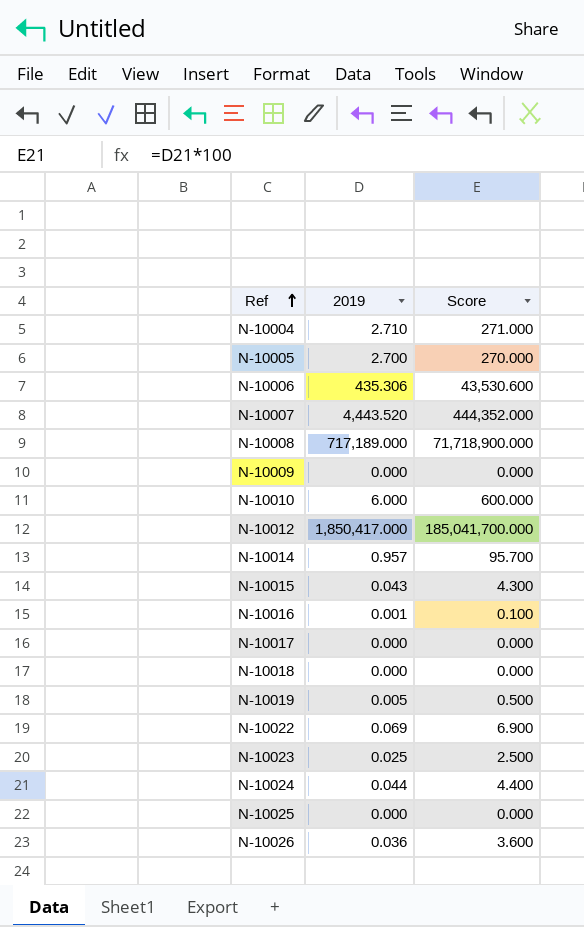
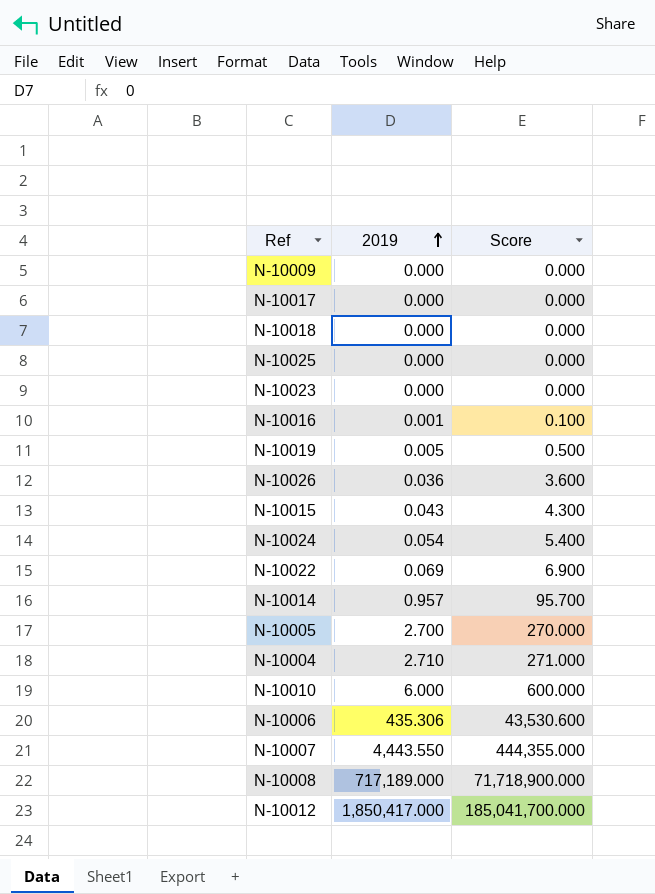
row order: Ref ascending -> 2019 ascending
N-10023 | 2019: 0.025 -> 0.000
N-10023 | Score: 2.500 -> 0.000
N-10024 | 2019: 0.044 -> 0.054
N-10024 | Score: 4.400 -> 5.400
N-10007 | 2019: 4,443.520 -> 4,443.550
N-10007 | Score: 444,352.000 -> 444,355.000

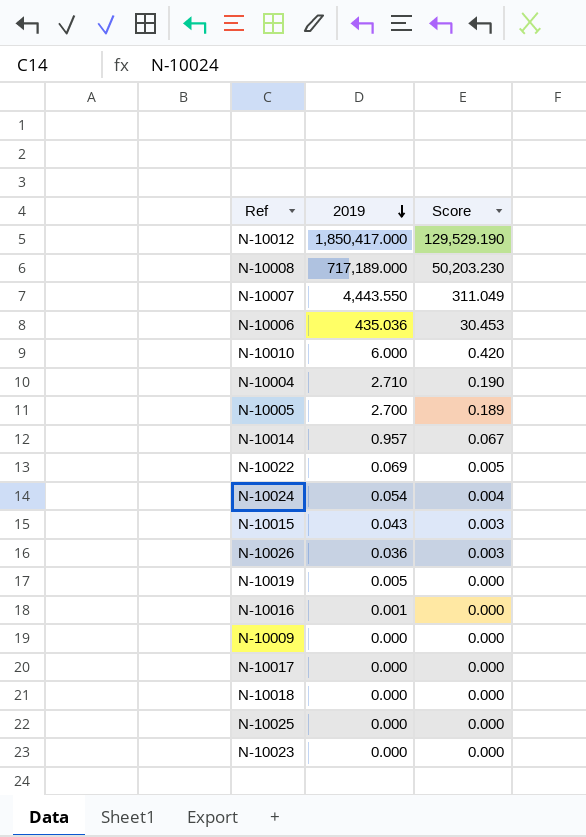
row order: 2019 ascending -> 2019 descending
column Score | formula: [2019] * 100 -> [2019] * 0.07
N-10006 | 2019: 435.306 -> 435.036

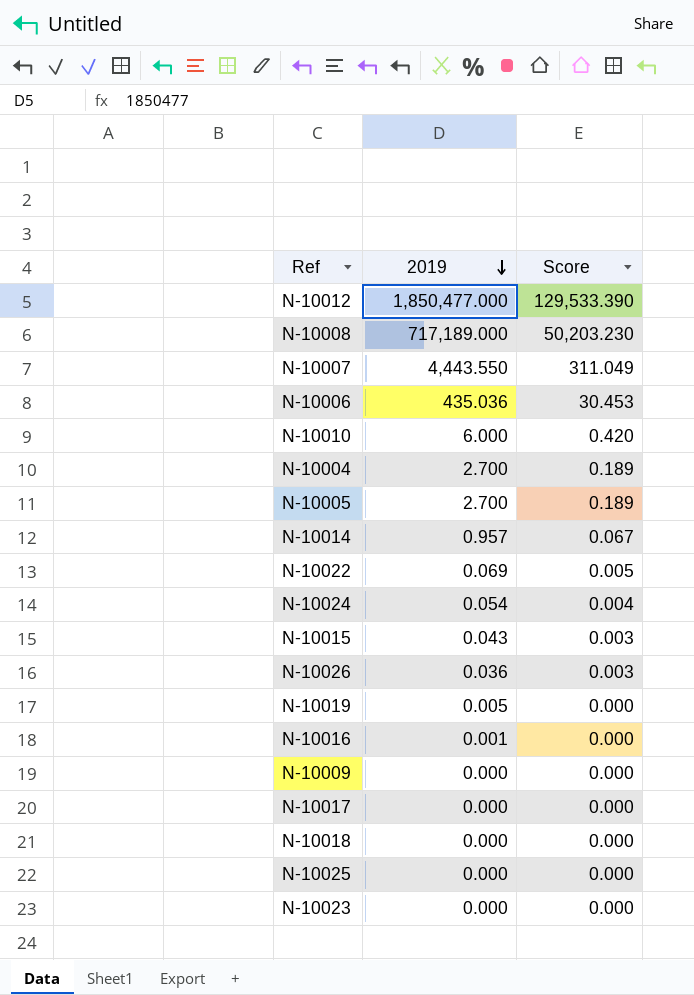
N-10012 | 2019: 1,850,417.000 -> 1,850,477.000
N-10012 | Score: 129,529.190 -> 129,533.390
N-10004 | 2019: 2.710 -> 2.700
N-10004 | Score: 0.190 -> 0.189

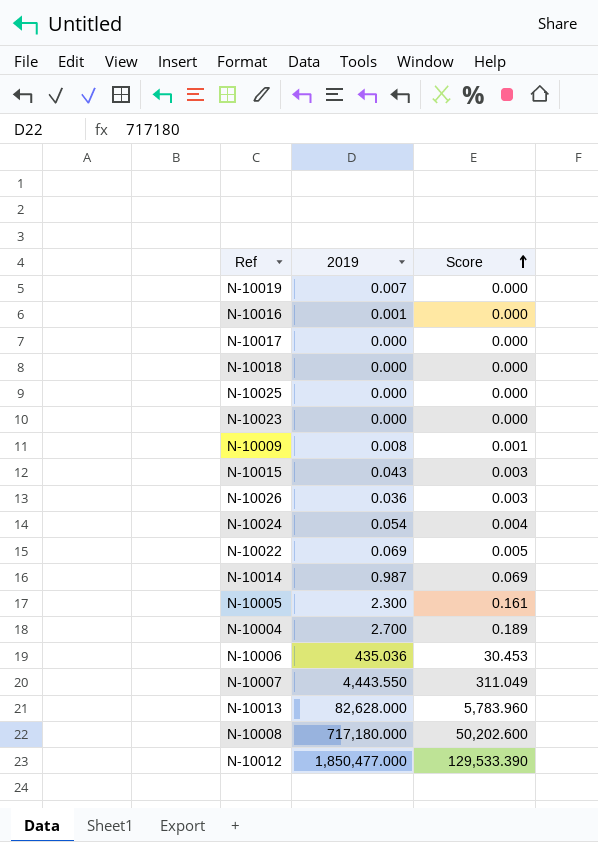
row order: 2019 descending -> Score ascending
row N-10010: 6.000 | 0.420 -> none
N-10019 | 2019: 0.005 -> 0.007
N-10009 | 2019: 0.000 -> 0.008
N-10009 | Score: 0.000 -> 0.001
N-10014 | 2019: 0.957 -> 0.987
N-10014 | Score: 0.067 -> 0.069
N-10005 | 2019: 2.700 -> 2.300
N-10005 | Score: 0.189 -> 0.161
row N-10013: none -> 82,628.000 | 5,783.960
N-10008 | 2019: 717,189.000 -> 717,180.000
N-10008 | Score: 50,203.230 -> 50,202.600

